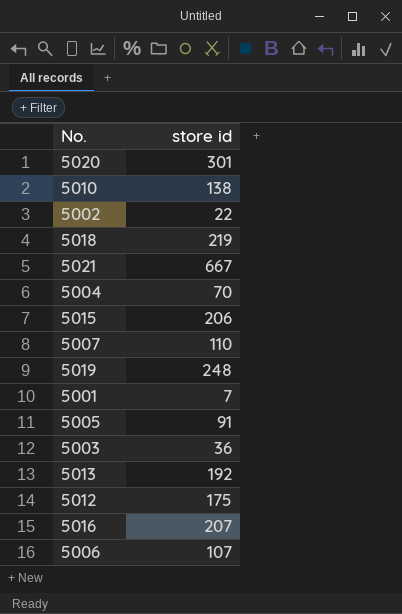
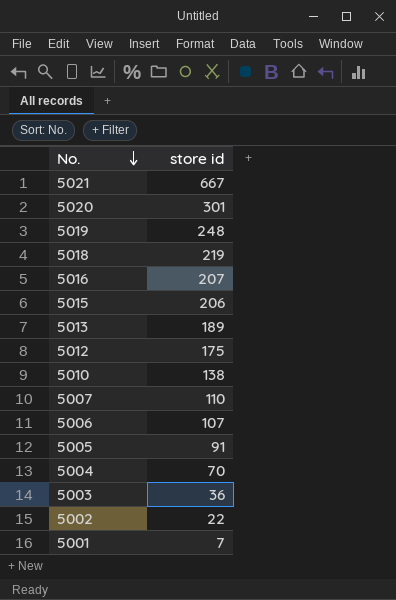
row order: none -> No. descending
5013 | store id: 192 -> 189

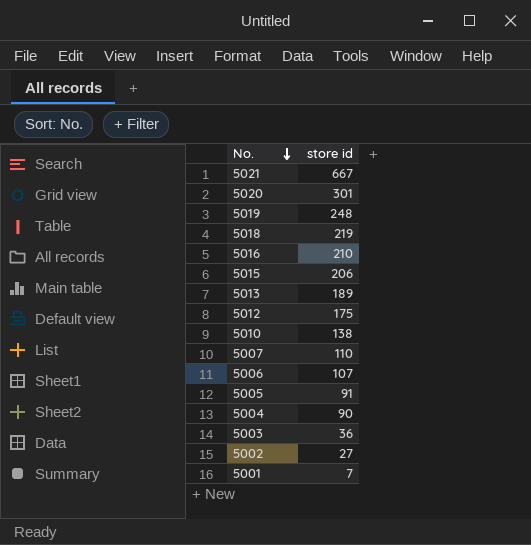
5016 | store id: 207 -> 210
5004 | store id: 70 -> 90
5002 | store id: 22 -> 27

